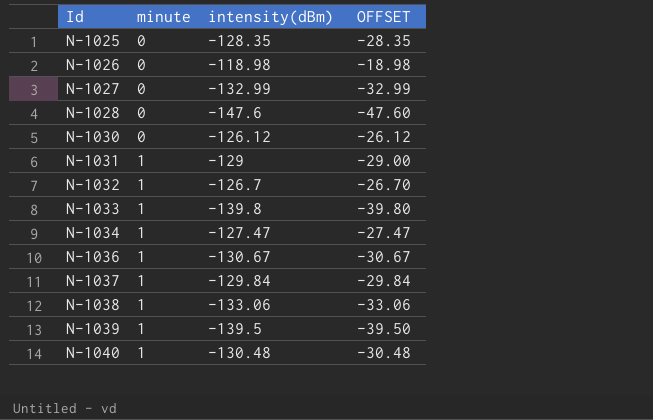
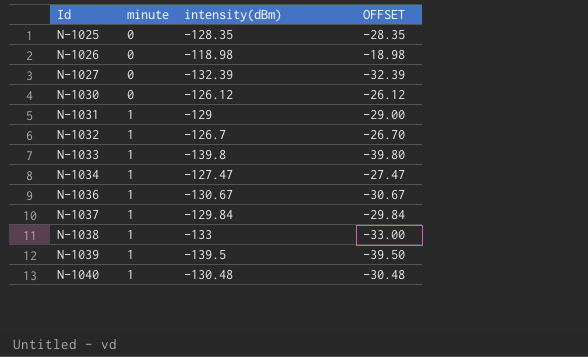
row N-1028: 0 | -147.6 | -47.60 -> none
N-1027 | intensity(dBm): -132.99 -> -132.39
N-1027 | OFFSET: -32.99 -> -32.39
N-1038 | intensity(dBm): -133.06 -> -133
N-1038 | OFFSET: -33.06 -> -33.00

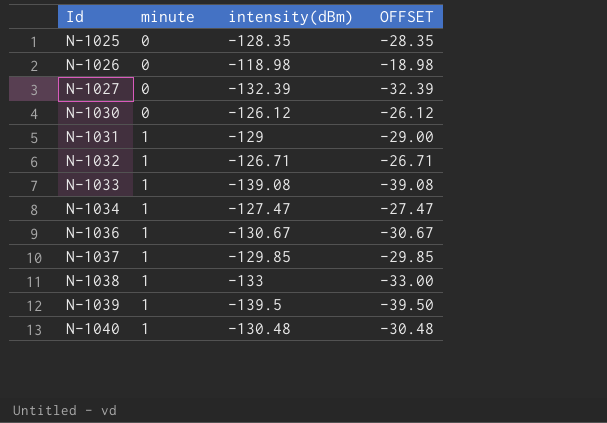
N-1032 | intensity(dBm): -126.7 -> -126.71
N-1032 | OFFSET: -26.70 -> -26.71
N-1033 | intensity(dBm): -139.8 -> -139.08
N-1033 | OFFSET: -39.80 -> -39.08
N-1037 | intensity(dBm): -129.84 -> -129.85
N-1037 | OFFSET: -29.84 -> -29.85

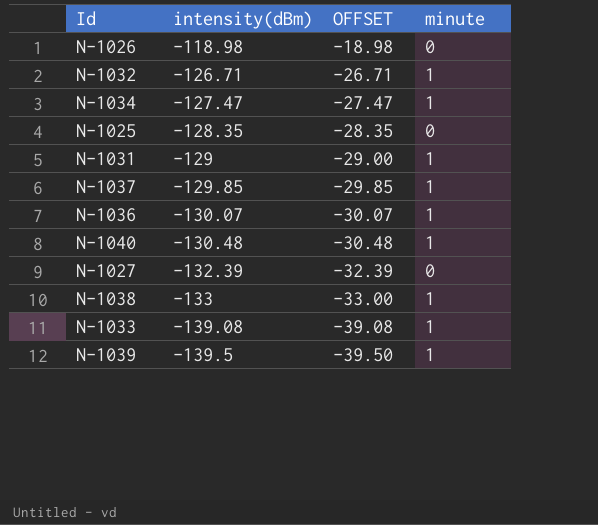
row order: Id ascending -> intensity(dBm) descending
column minute | position: 2 -> 4
row N-1030: 0 | -126.12 | -26.12 -> none
N-1036 | intensity(dBm): -130.67 -> -130.07
N-1036 | OFFSET: -30.67 -> -30.07

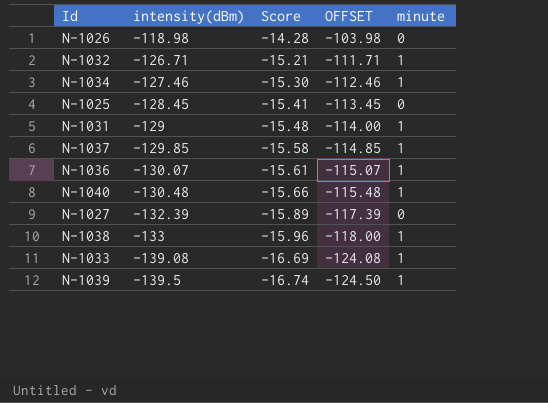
column Score | formula: none -> [intensity(dBm)] * 0.12
column OFFSET | formula: [intensity(dBm)] + 100 -> [intensity(dBm)] + 15
N-1034 | intensity(dBm): -127.47 -> -127.46
N-1025 | intensity(dBm): -128.35 -> -128.45

